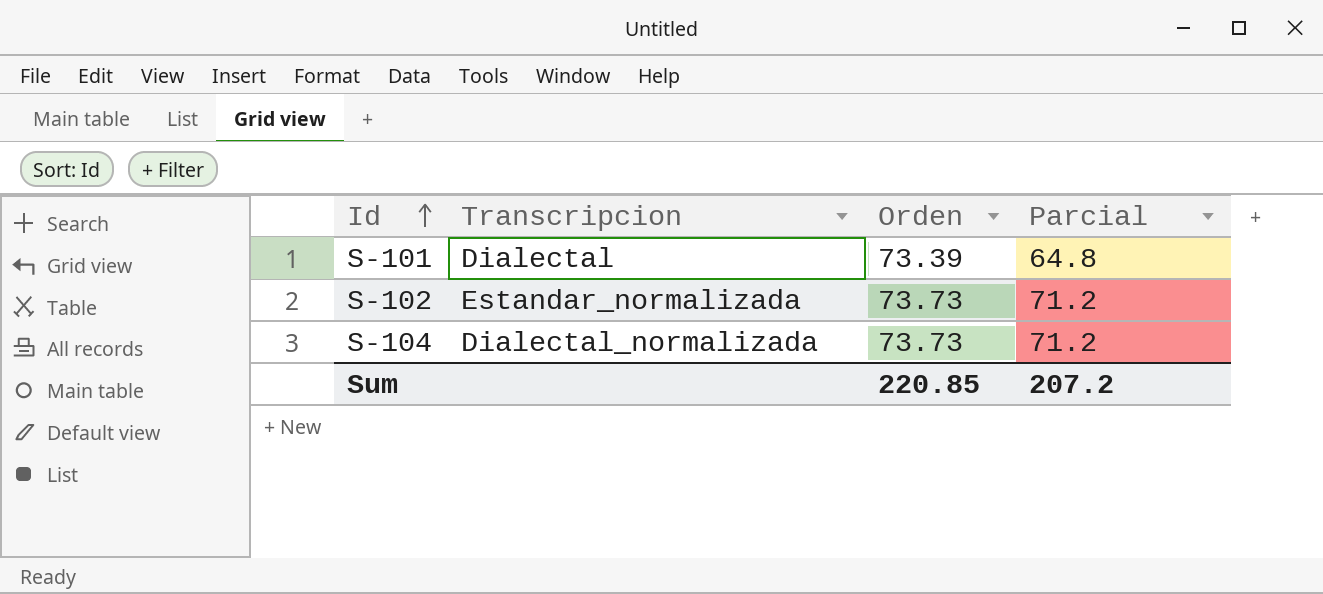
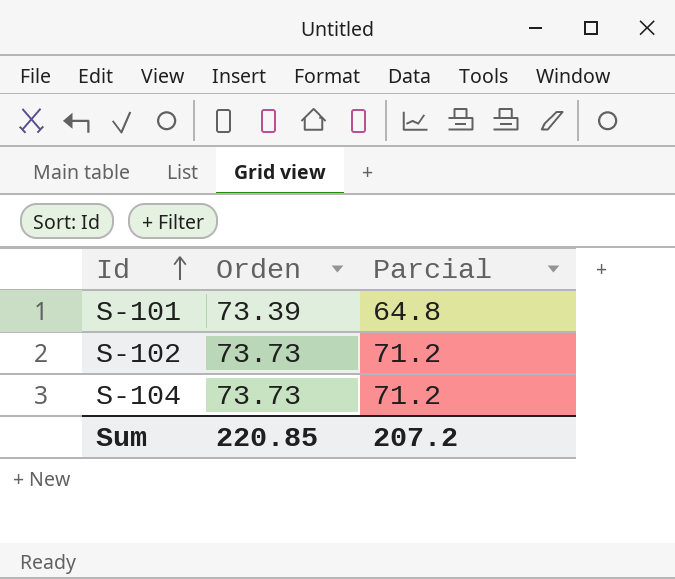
column Transcripcion | position: 2 -> none

